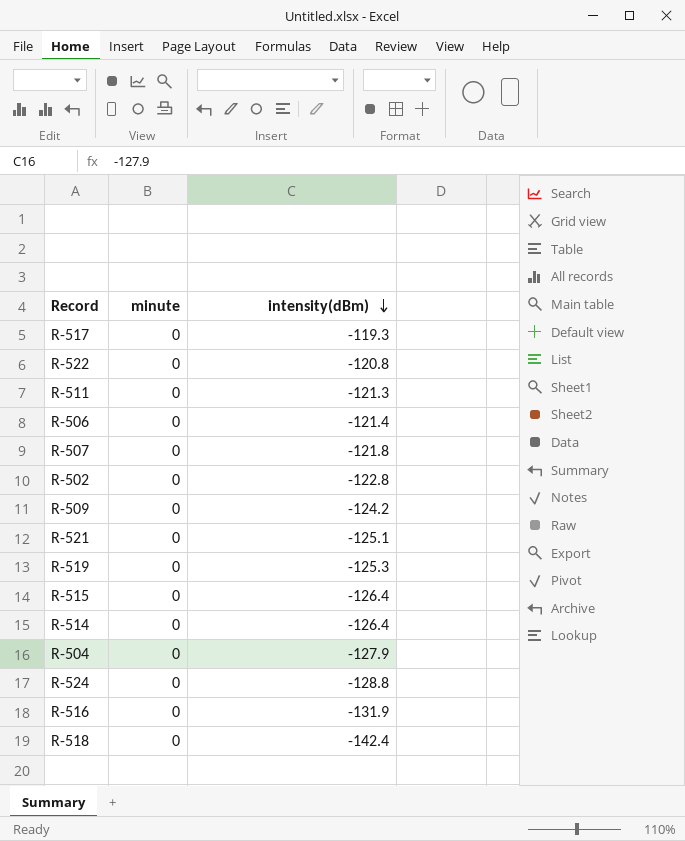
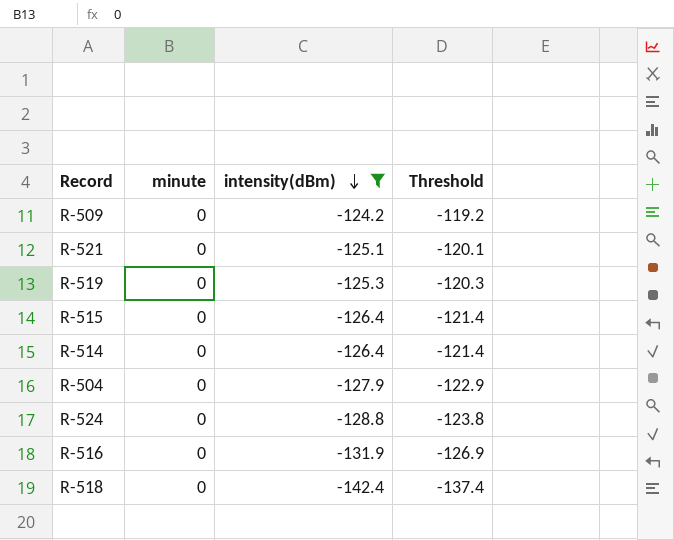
filter: none -> intensity(dBm) <= -124.2
column Threshold | formula: none -> [intensity(dBm)] + 5

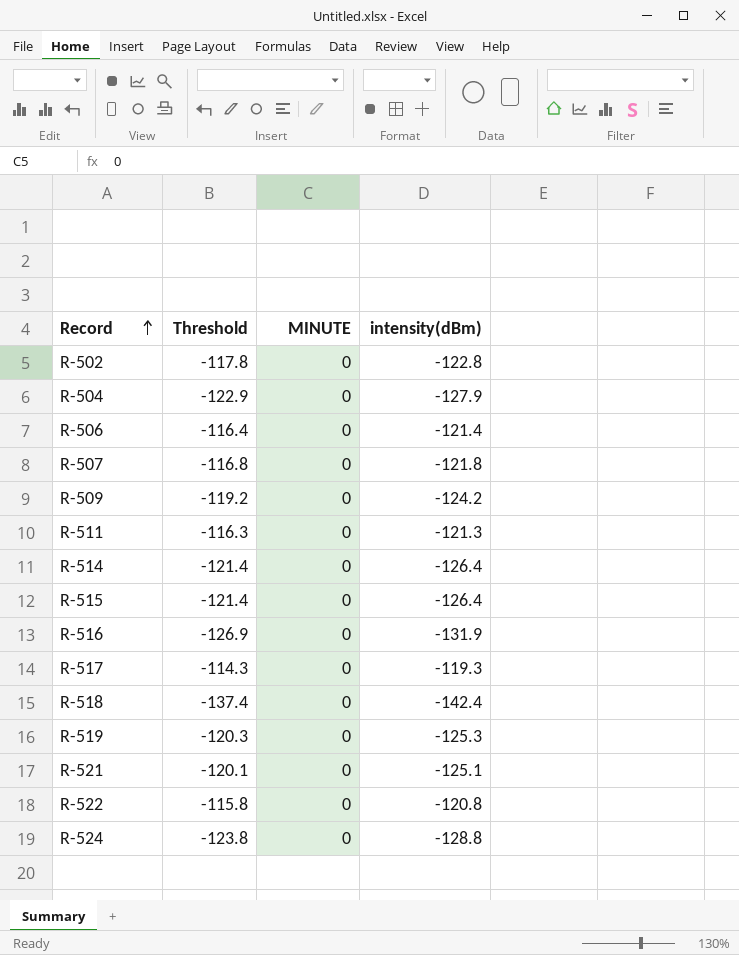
filter: intensity(dBm) <= -124.2 -> none
row order: intensity(dBm) descending -> Record ascending
column Threshold | position: 4 -> 2
column name: minute -> MINUTE

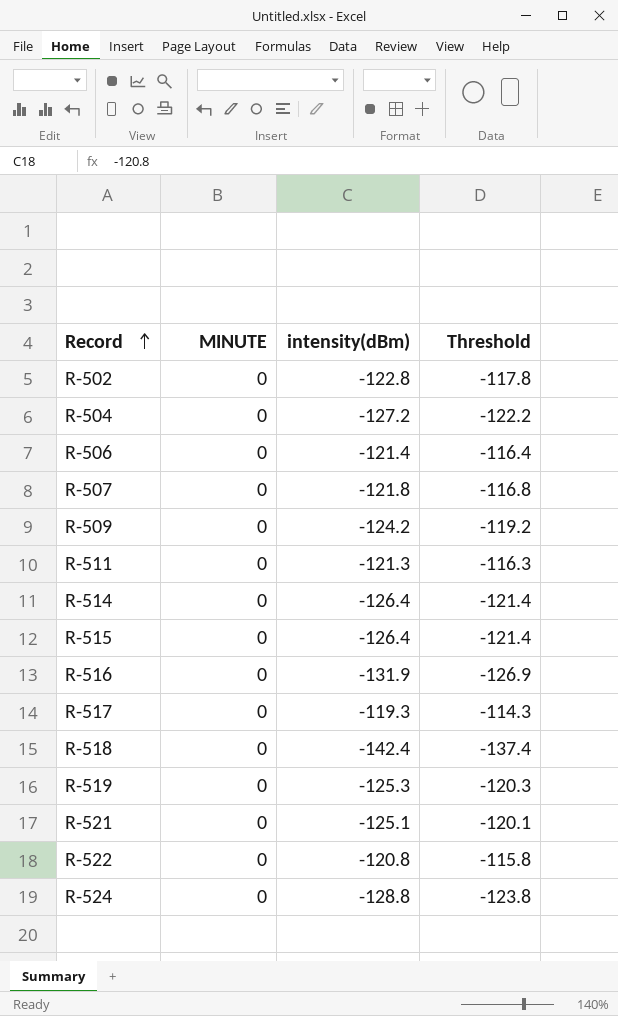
column Threshold | position: 2 -> 4
R-504 | intensity(dBm): -127.9 -> -127.2
R-504 | Threshold: -122.9 -> -122.2

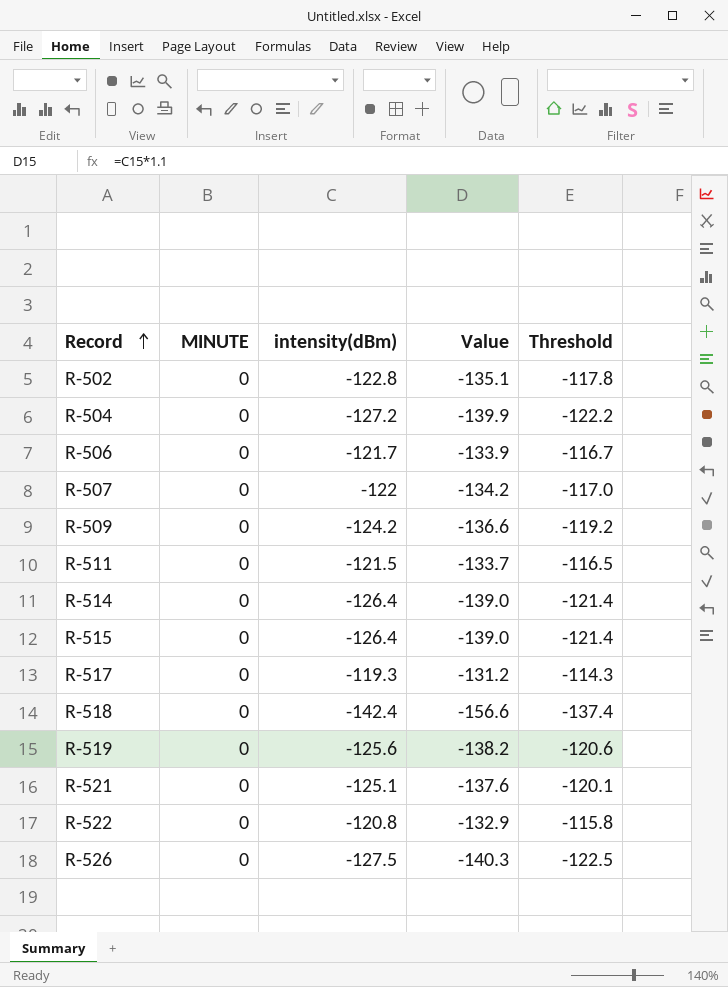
column Value | formula: none -> [intensity(dBm)] * 1.1
row R-516: 0 | -131.9 | -126.9 -> none
row R-524: 0 | -128.8 | -123.8 -> none
R-506 | intensity(dBm): -121.4 -> -121.7
R-506 | Threshold: -116.4 -> -116.7
R-507 | intensity(dBm): -121.8 -> -122
R-507 | Threshold: -116.8 -> -117.0
R-511 | intensity(dBm): -121.3 -> -121.5
R-511 | Threshold: -116.3 -> -116.5
R-519 | intensity(dBm): -125.3 -> -125.6
R-519 | Threshold: -120.3 -> -120.6
row R-526: none -> 0 | -127.5 | -140.3 | -122.5

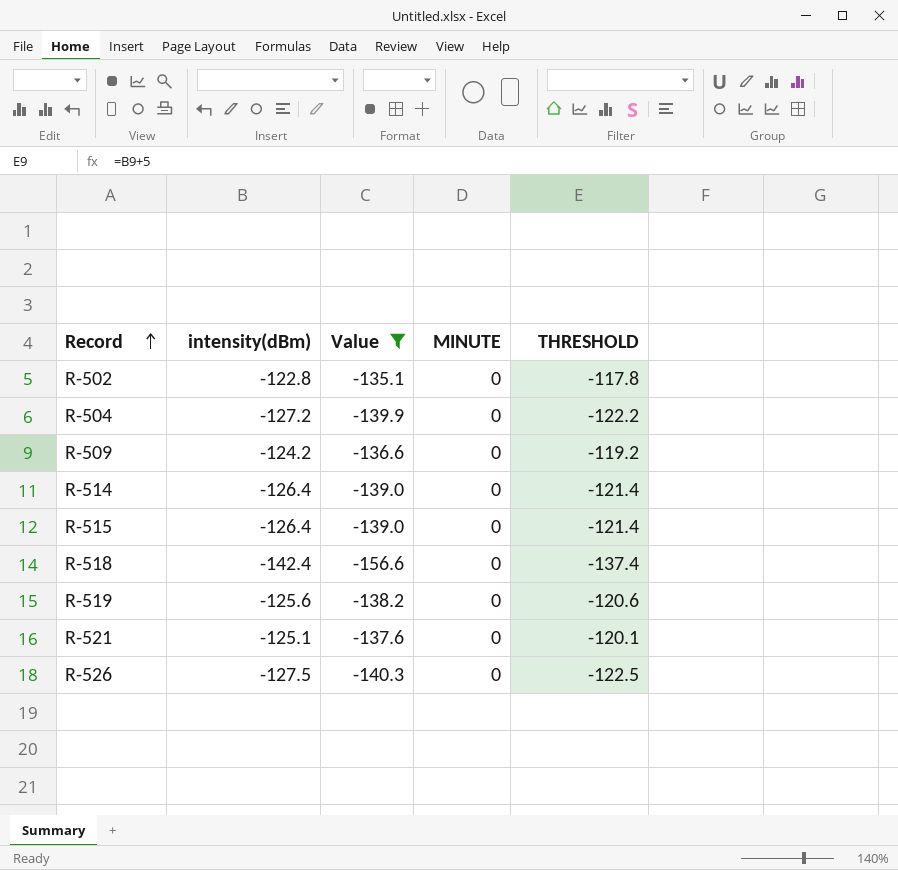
filter: none -> Value <= -135.1
column MINUTE | position: 2 -> 4
column name: Threshold -> THRESHOLD

